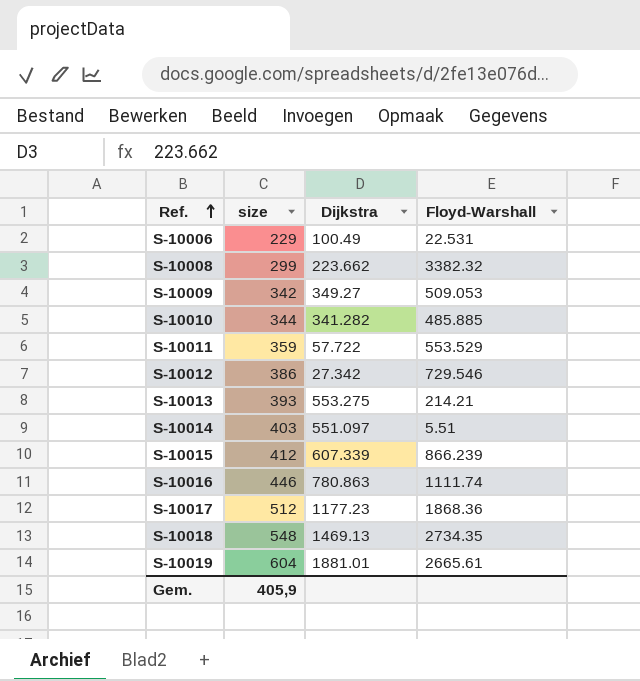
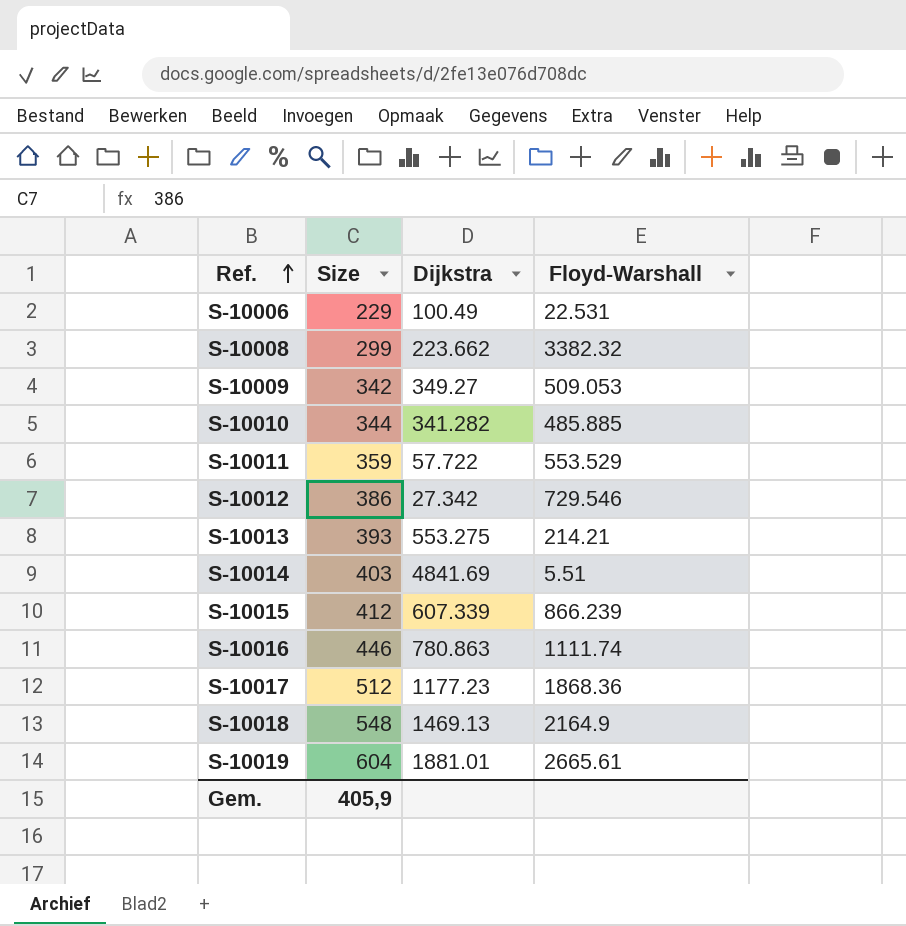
column name: size -> Size
S-10014 | Dijkstra: 551.097 -> 4841.69
S-10018 | Floyd-Warshall: 2734.35 -> 2164.9

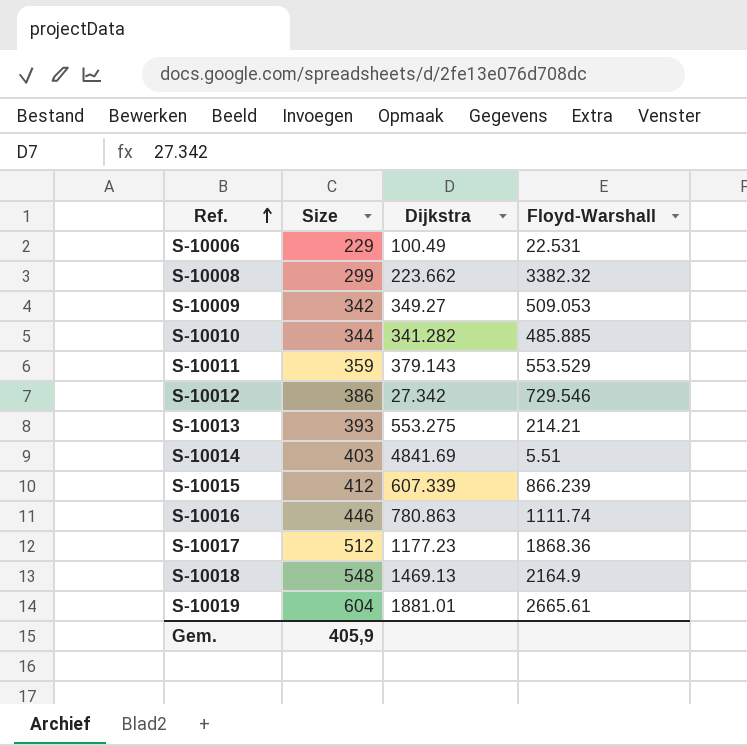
S-10011 | Dijkstra: 57.722 -> 379.143

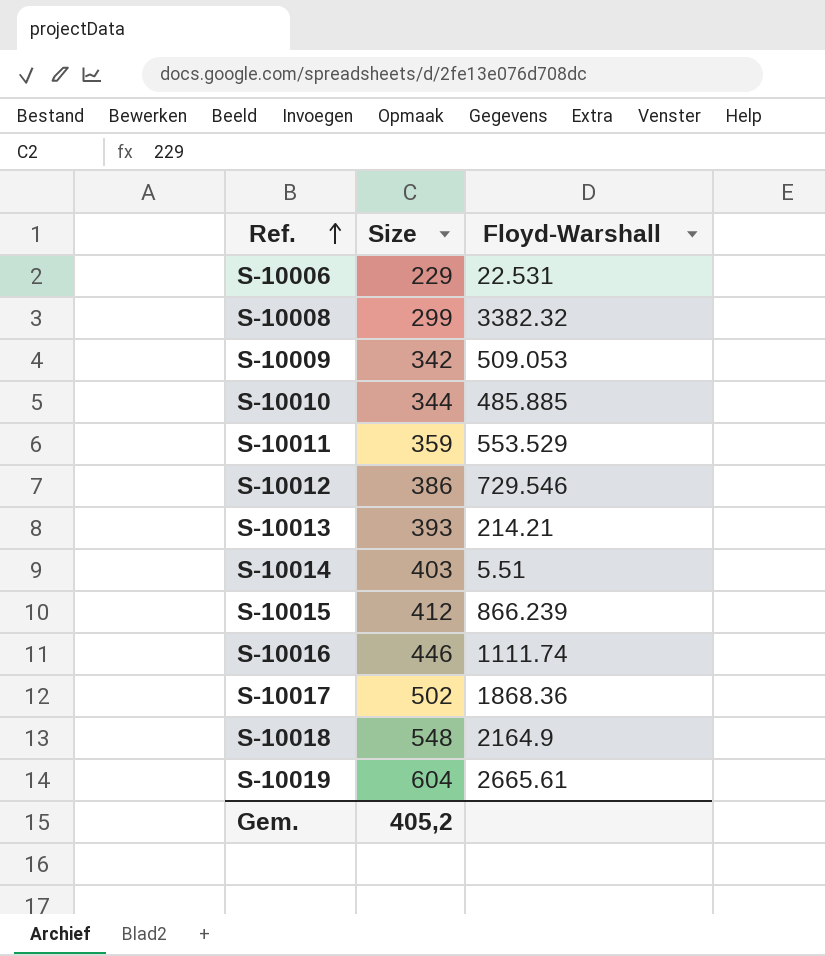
column Dijkstra | position: 3 -> none
S-10017 | Size: 512 -> 502
Gem. | Size: 405,9 -> 405,2

